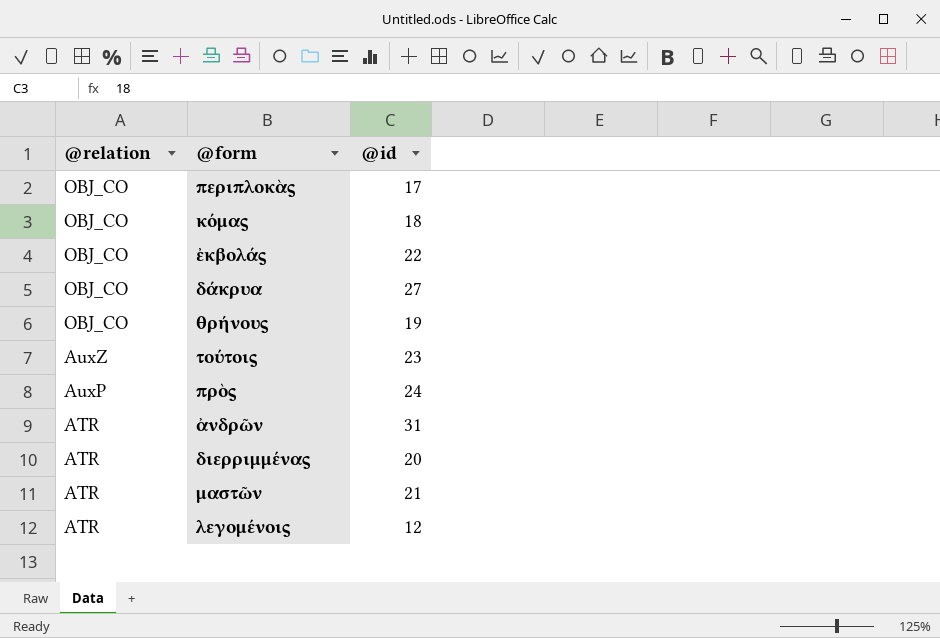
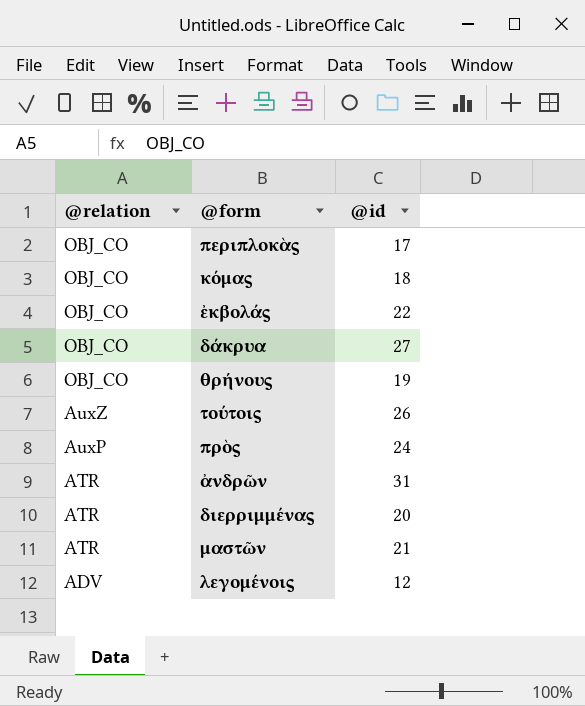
τούτοις | @id: 23 -> 26
λεγομένοις | @relation: ATR -> ADV

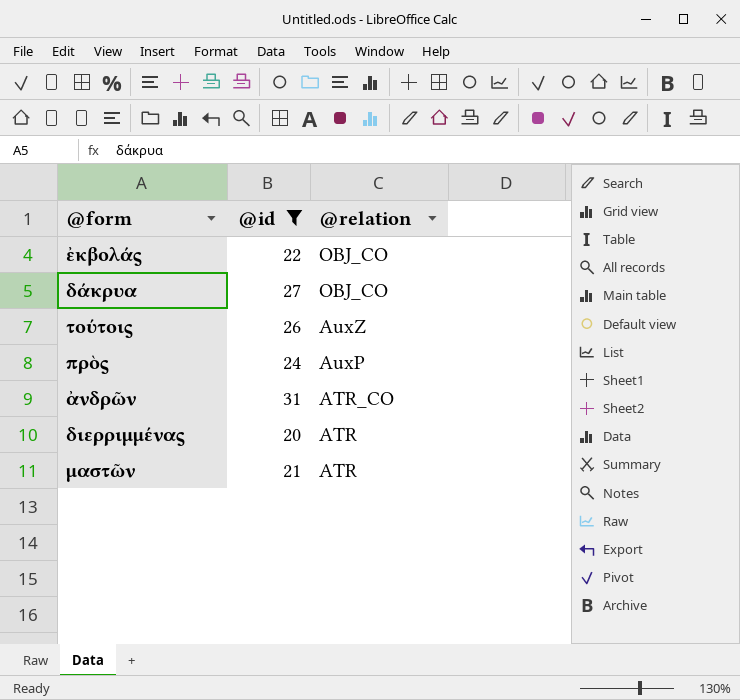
filter: none -> @id >= 20
column @relation | position: 1 -> 3
ἀνδρῶν | @relation: ATR -> ATR_CO

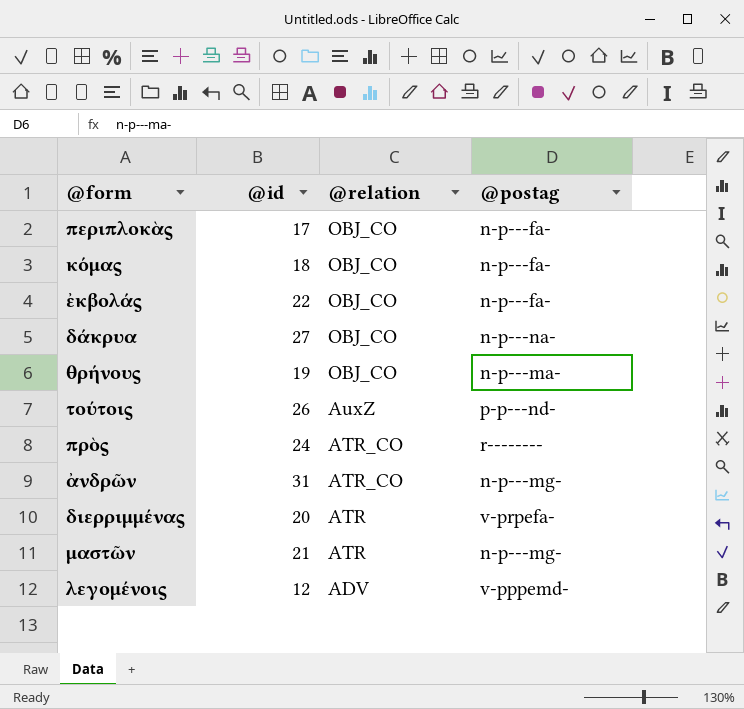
filter: @id >= 20 -> none
column @postag | position: none -> 4
πρὸς | @relation: AuxP -> ATR_CO

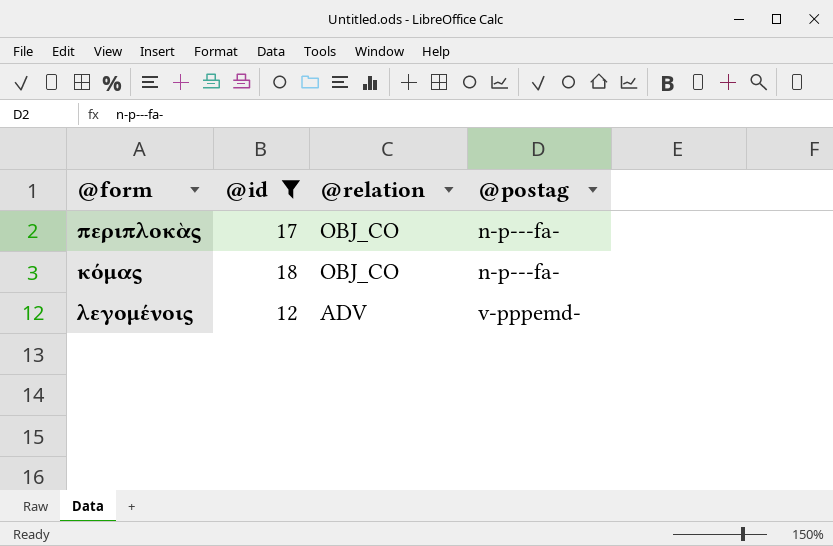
filter: none -> @id <= 18

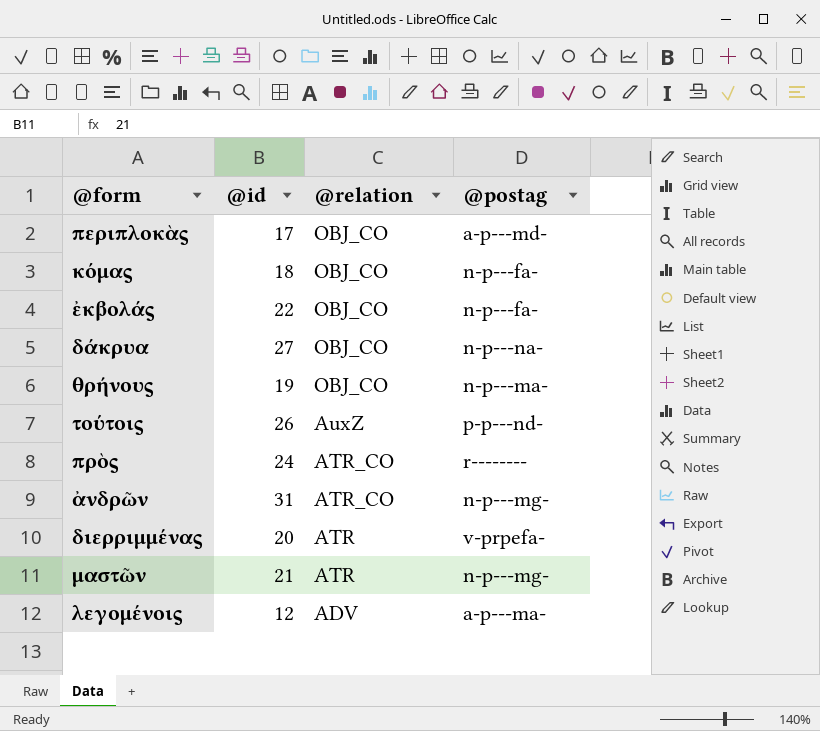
filter: @id <= 18 -> none
περιπλοκὰς | @postag: n-p---fa- -> a-p---md-
λεγομένοις | @postag: v-pppemd- -> a-p---ma-

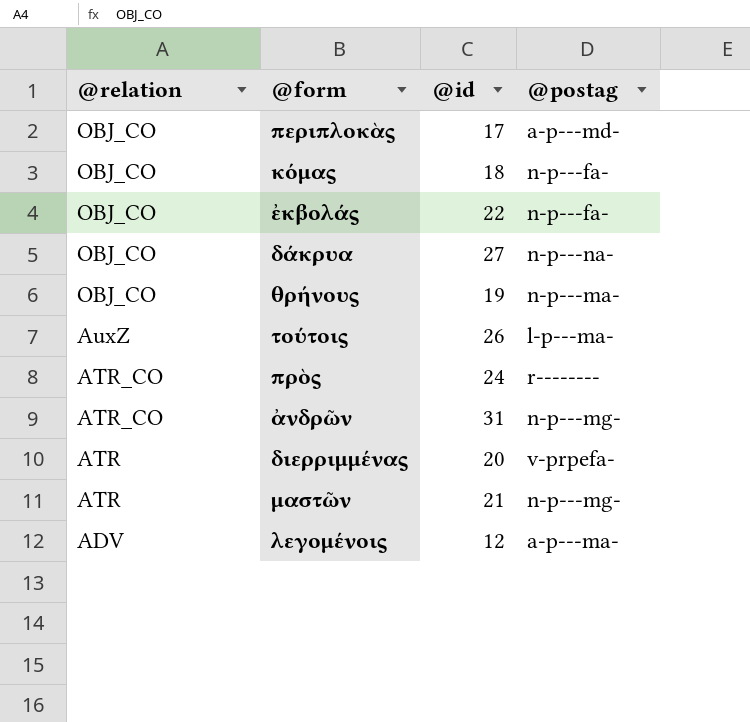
column @relation | position: 3 -> 1
τούτοις | @postag: p-p---nd- -> l-p---ma-

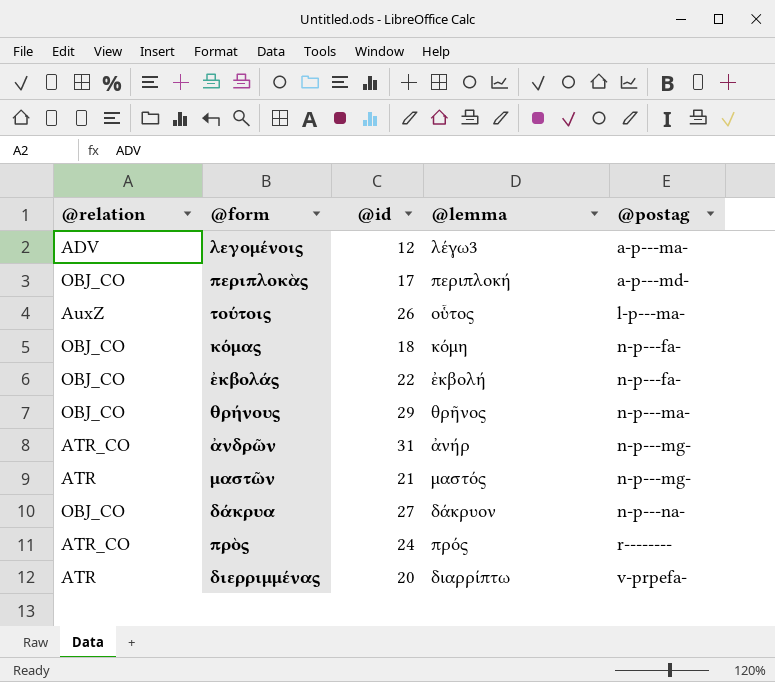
row order: @relation descending -> @postag ascending
column @lemma | position: none -> 4
θρήνους | @id: 19 -> 29

